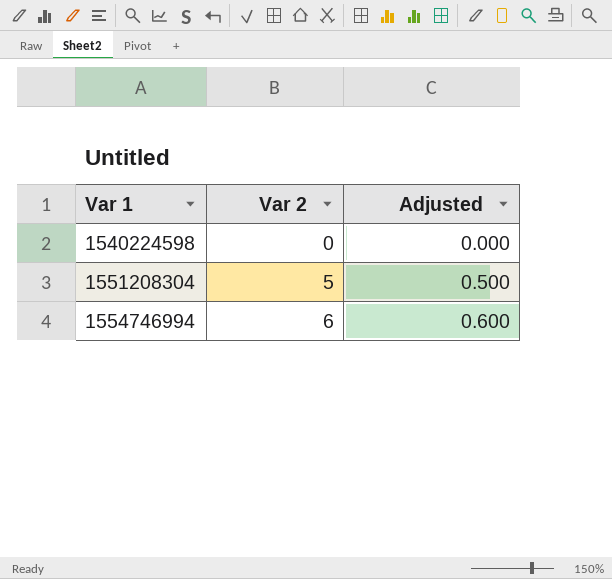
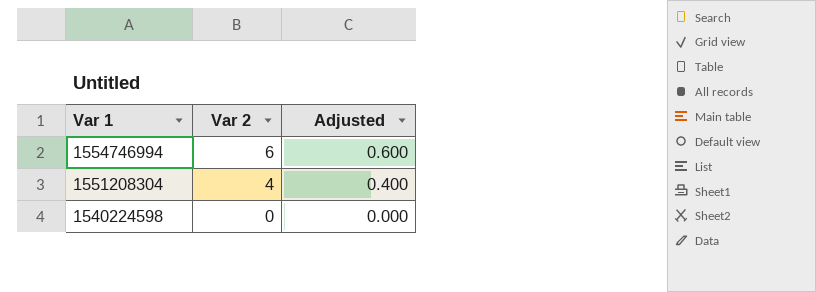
row order: Var 1 ascending -> Var 1 descending
1551208304 | Var 2: 5 -> 4
1551208304 | Adjusted: 0.500 -> 0.400

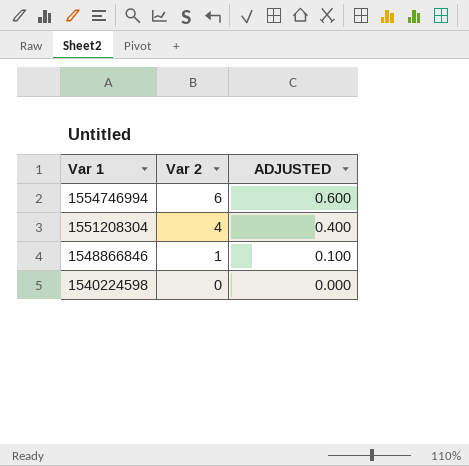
column name: Adjusted -> ADJUSTED
row 1548866846: none -> 1 | 0.100

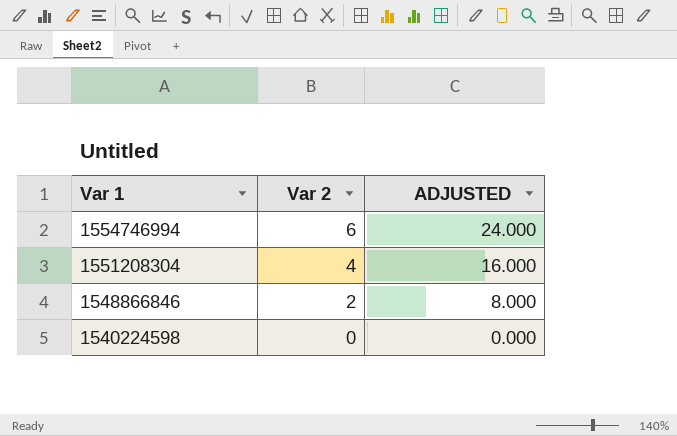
column ADJUSTED | formula: [Var 2] * 0.1 -> [Var 2] * 4
1548866846 | Var 2: 1 -> 2

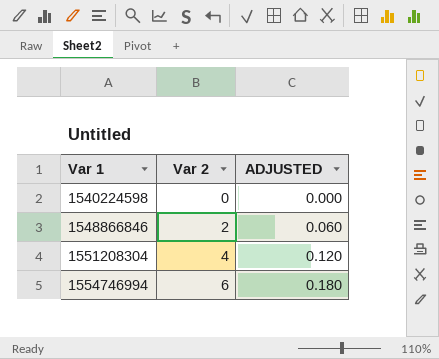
row order: Var 1 descending -> Var 1 ascending
column ADJUSTED | formula: [Var 2] * 4 -> [Var 2] * 0.03

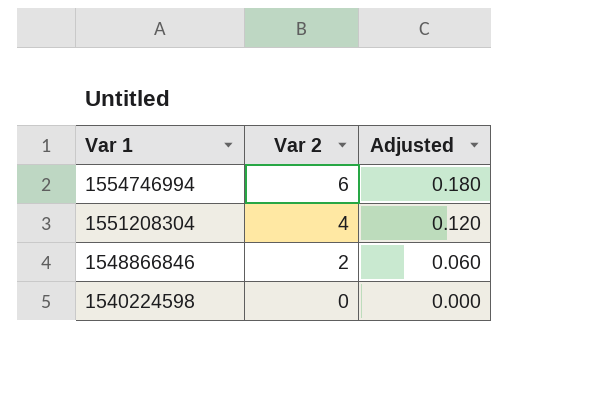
row order: Var 1 ascending -> Var 1 descending
column name: ADJUSTED -> Adjusted

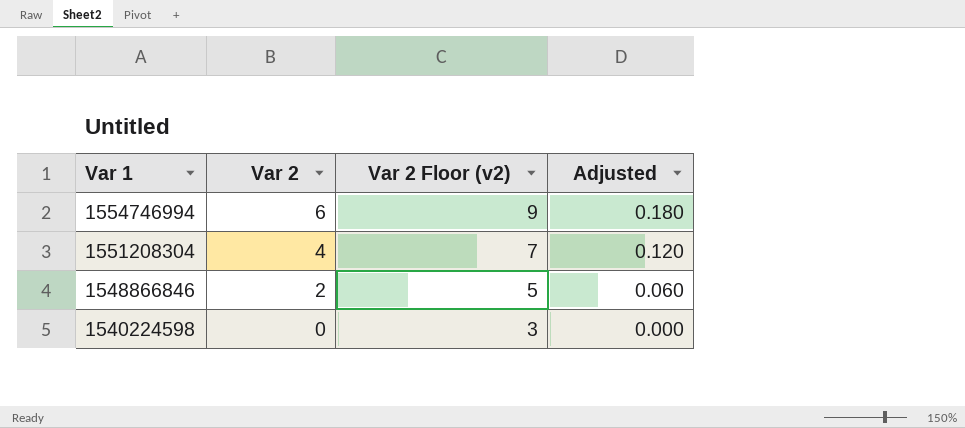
column Var 2 Floor (v2) | formula: none -> [Var 2] + 3

